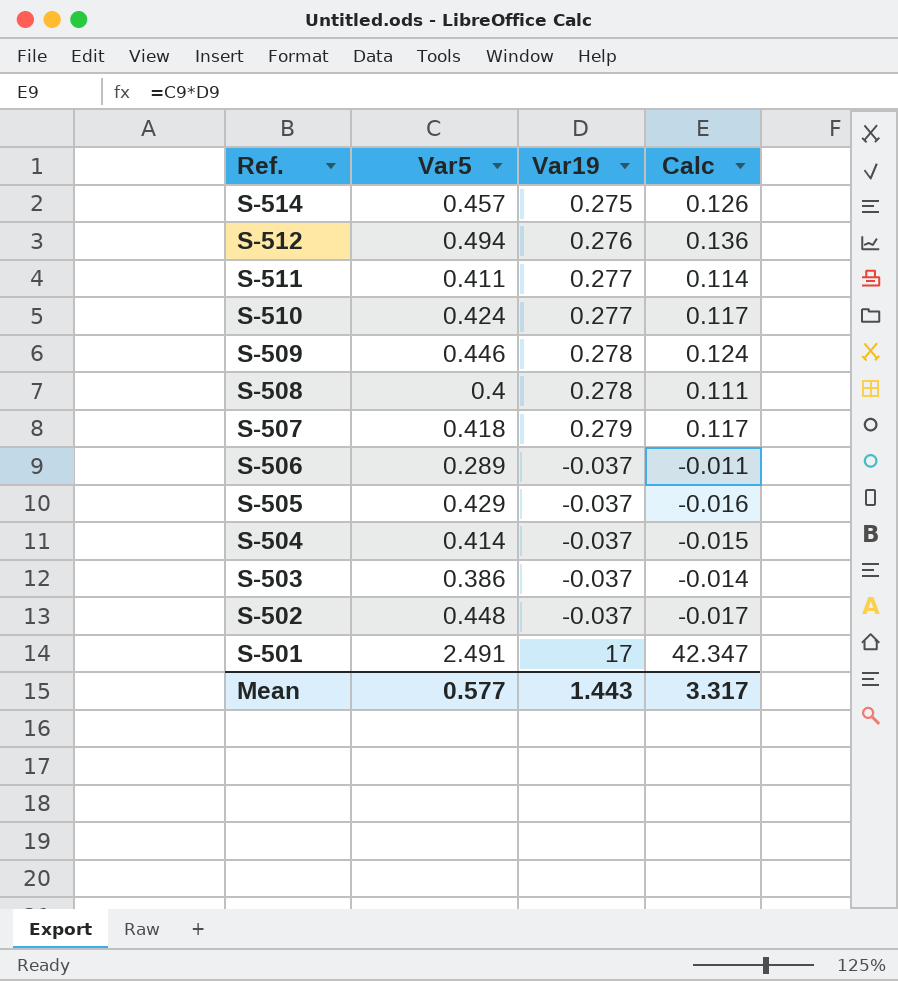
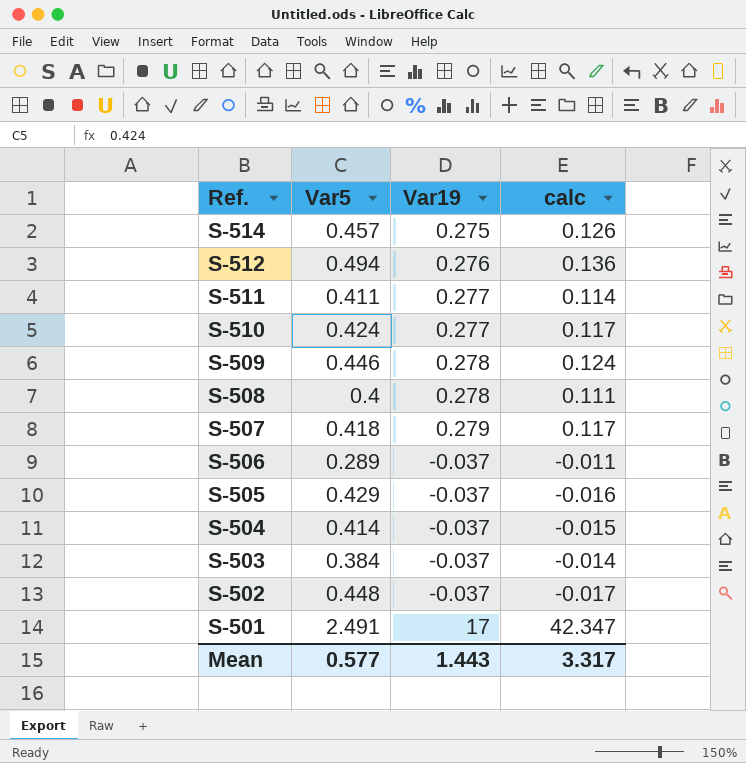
column name: Calc -> calc
S-503 | Var5: 0.386 -> 0.384

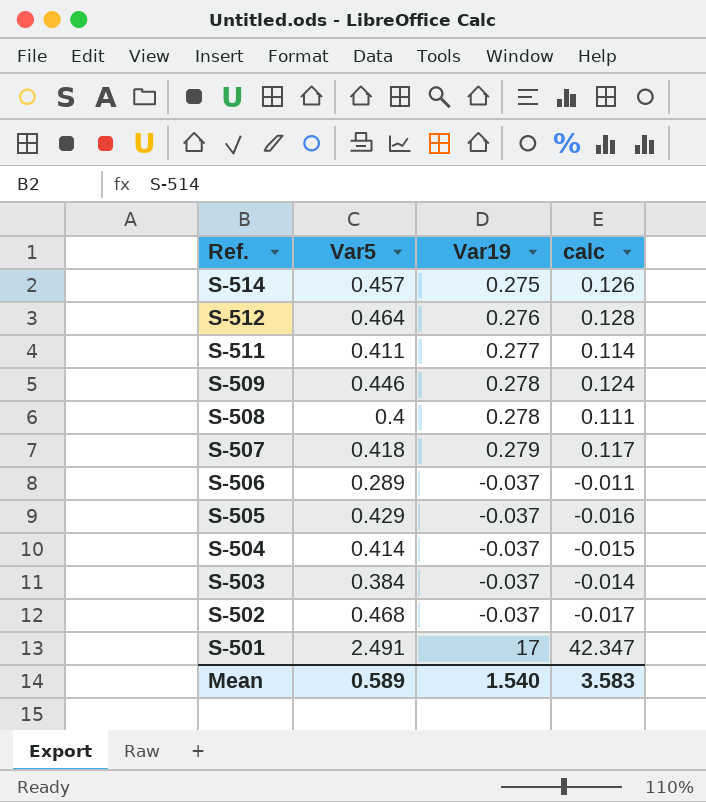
row S-510: 0.424 | 0.277 | 0.117 -> none
S-512 | Var5: 0.494 -> 0.464
S-512 | calc: 0.136 -> 0.128
S-502 | Var5: 0.448 -> 0.468
Mean | Var5: 0.577 -> 0.589
Mean | Var19: 1.443 -> 1.540
Mean | calc: 3.317 -> 3.583

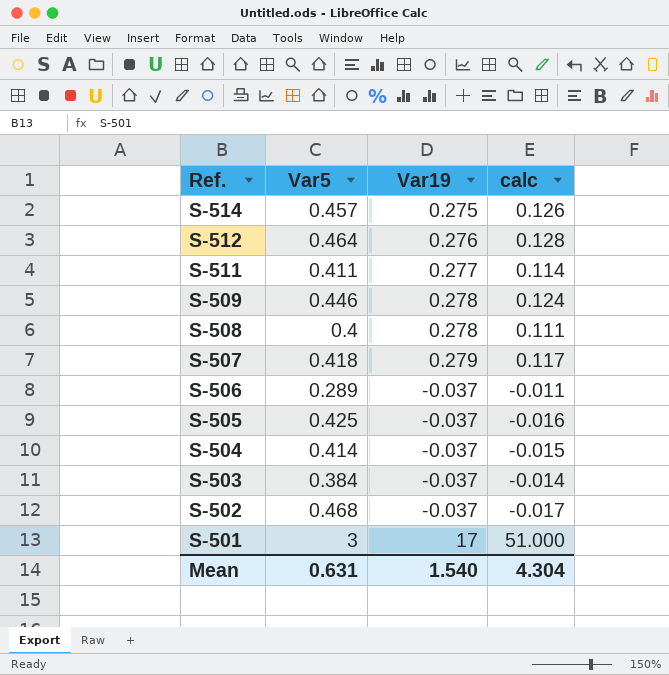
S-505 | Var5: 0.429 -> 0.425
S-501 | Var5: 2.491 -> 3
S-501 | calc: 42.347 -> 51.000
Mean | Var5: 0.589 -> 0.631
Mean | calc: 3.583 -> 4.304

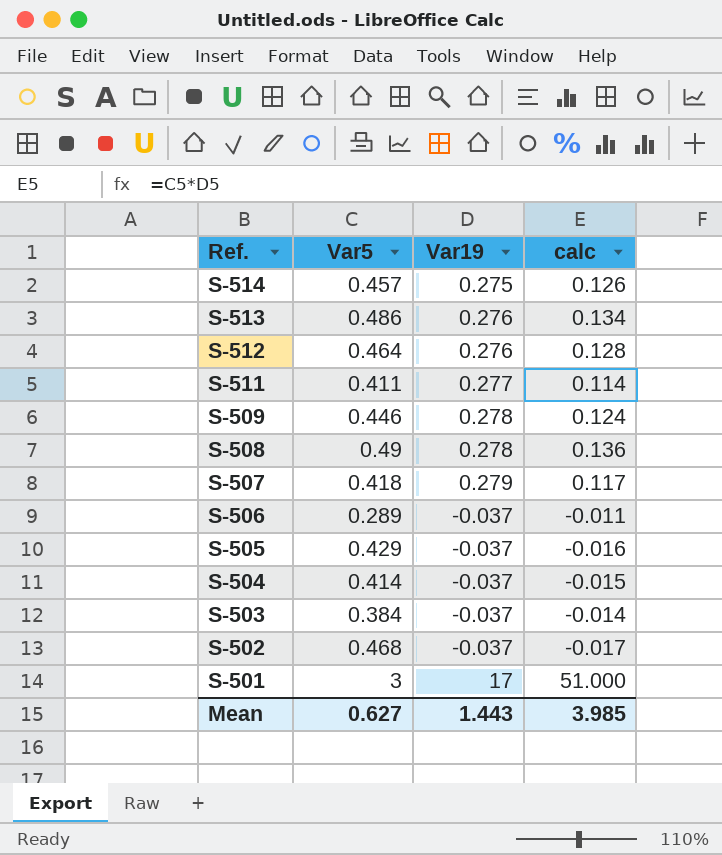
row S-513: none -> 0.486 | 0.276 | 0.134
S-508 | Var5: 0.4 -> 0.49
S-508 | calc: 0.111 -> 0.136
S-505 | Var5: 0.425 -> 0.429
Mean | Var5: 0.631 -> 0.627
Mean | Var19: 1.540 -> 1.443
Mean | calc: 4.304 -> 3.985

